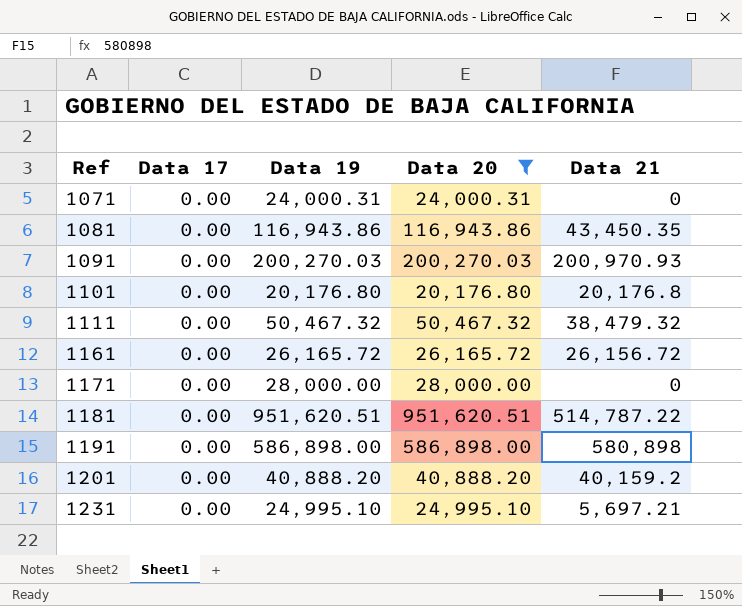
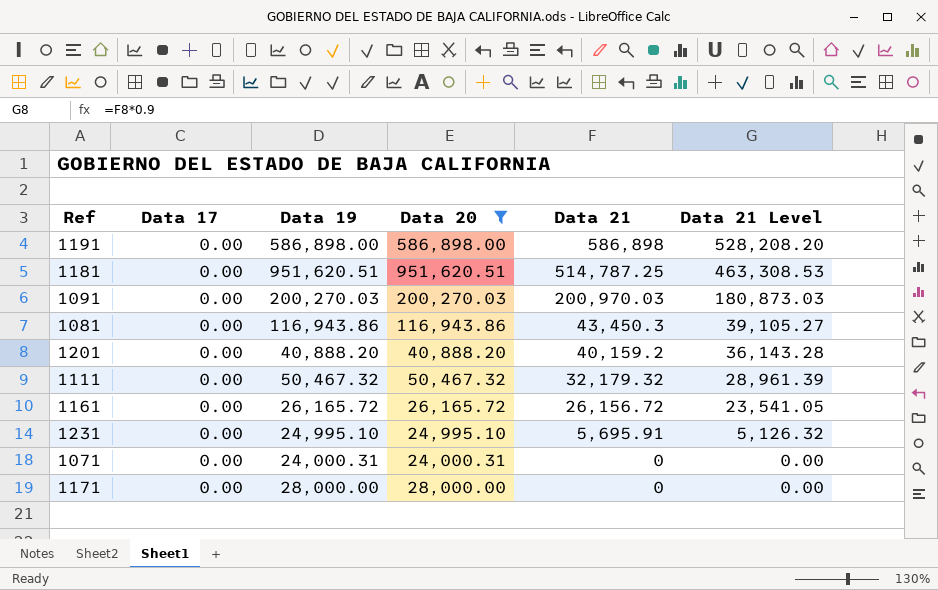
row order: Ref ascending -> Data 21 descending
column Data 21 Level | formula: none -> [Data 21] * 0.9
row 1101: 0.00 | 20,176.80 | 20,176.80 | 20,176.8 -> none
1191 | Data 21: 580,898 -> 586,898
1181 | Data 21: 514,787.22 -> 514,787.25
1091 | Data 21: 200,970.93 -> 200,970.03
1081 | Data 21: 43,450.35 -> 43,450.3
1111 | Data 21: 38,479.32 -> 32,179.32
1231 | Data 21: 5,697.21 -> 5,695.91

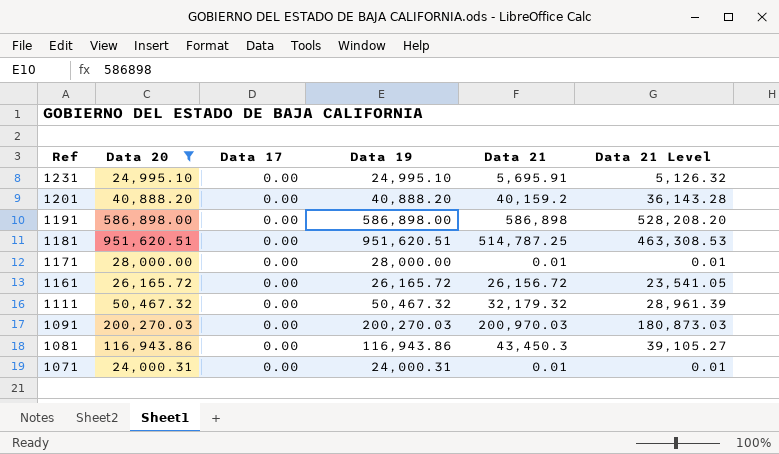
row order: Data 21 descending -> Ref descending
column Data 20 | position: 4 -> 2
1171 | Data 21: 0 -> 0.01
1171 | Data 21 Level: 0.00 -> 0.01
1071 | Data 21: 0 -> 0.01
1071 | Data 21 Level: 0.00 -> 0.01

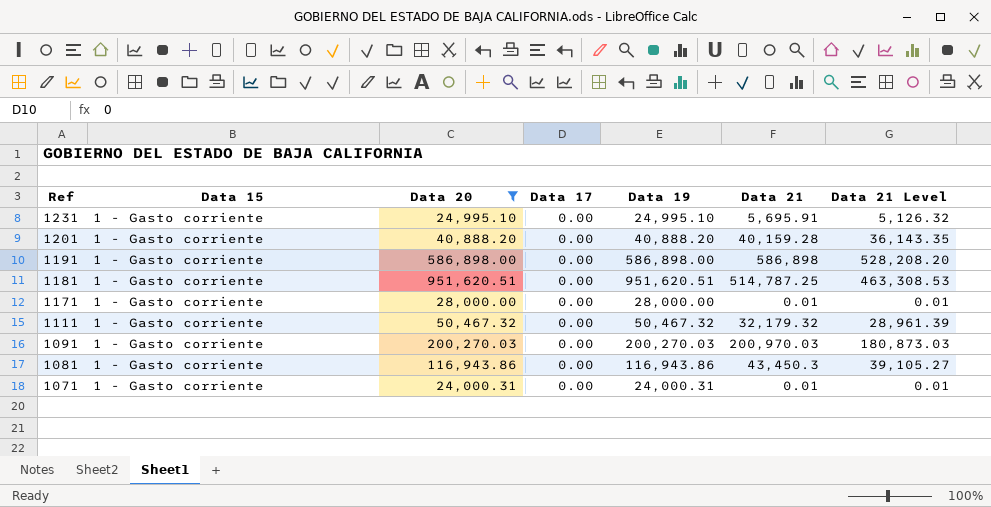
column Data 15 | position: none -> 2
row 1161: 26,165.72 | 0.00 | 26,165.72 | 26,156.72 | 23,541.05 -> none
1201 | Data 21: 40,159.2 -> 40,159.28
1201 | Data 21 Level: 36,143.28 -> 36,143.35

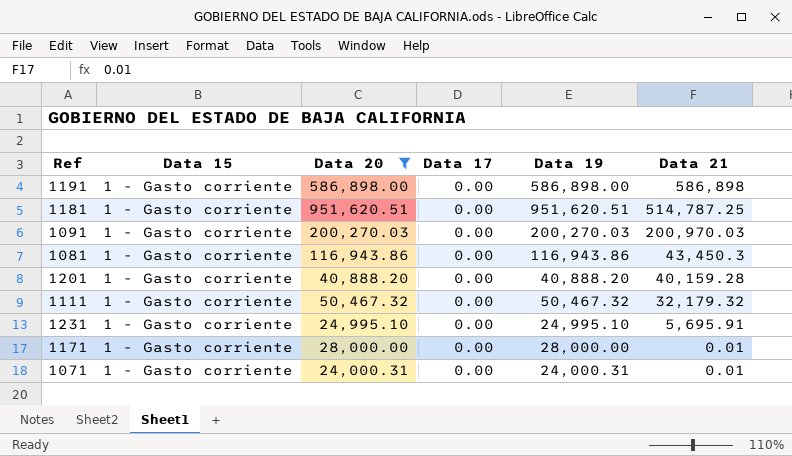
row order: Ref descending -> Data 21 descending
column Data 21 Level | formula: [Data 21] * 0.9 -> none

